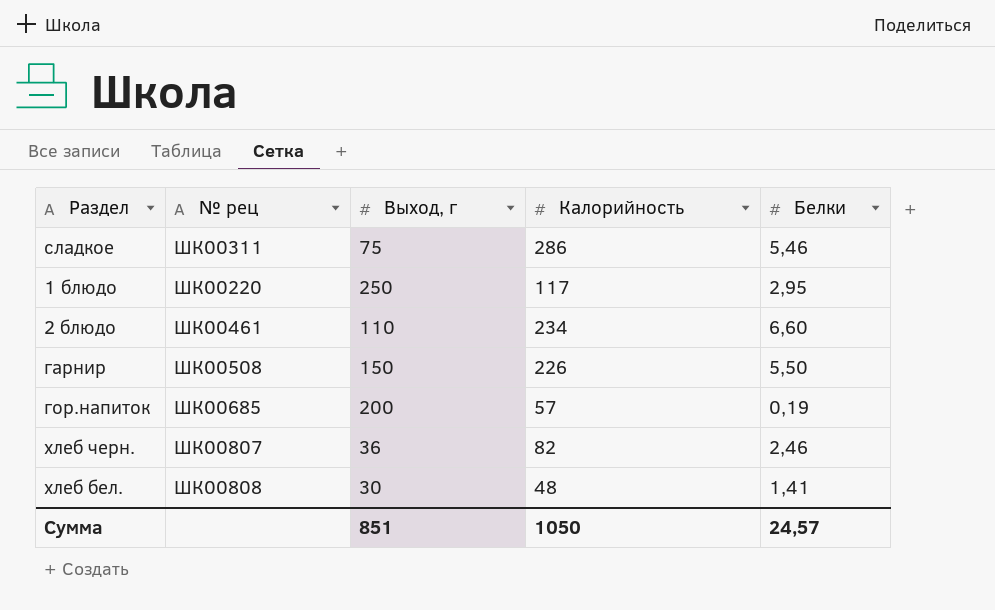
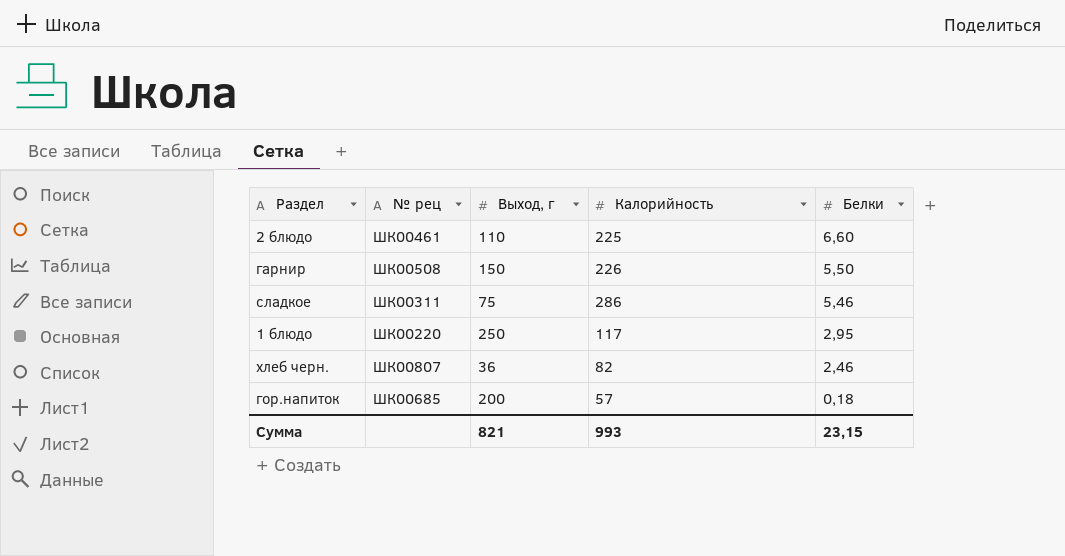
row order: none -> Белки descending
row хлеб бел.: ШК00808 | 30 | 48 | 1,41 -> none
2 блюдо | Калорийность: 234 -> 225
гор.напиток | Белки: 0,19 -> 0,18
Сумма | Выход, г: 851 -> 821
Сумма | Калорийность: 1050 -> 993
Сумма | Белки: 24,57 -> 23,15

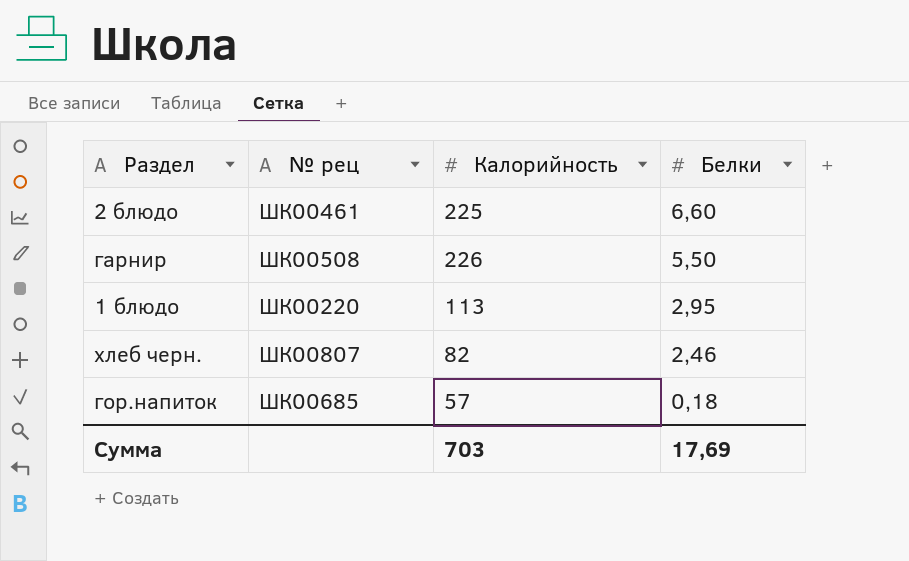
column Выход, г | position: 3 -> none
row сладкое: ШК00311 | 75 | 286 | 5,46 -> none
1 блюдо | Калорийность: 117 -> 113
Сумма | Калорийность: 993 -> 703
Сумма | Белки: 23,15 -> 17,69

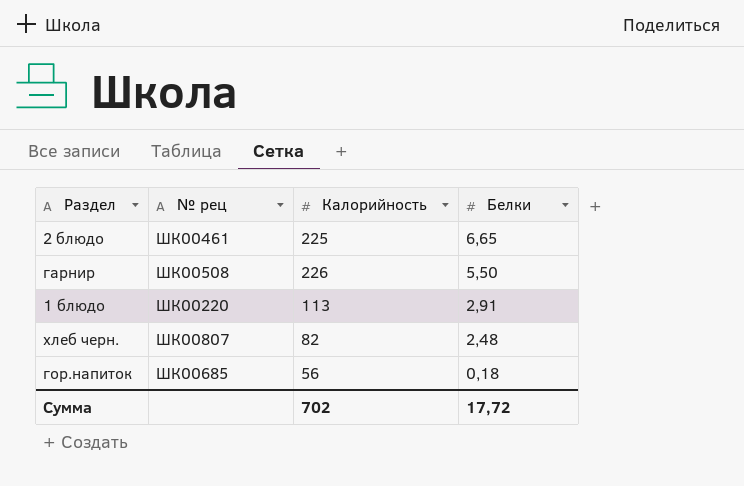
2 блюдо | Белки: 6,60 -> 6,65
1 блюдо | Белки: 2,95 -> 2,91
хлеб черн. | Белки: 2,46 -> 2,48
гор.напиток | Калорийность: 57 -> 56
Сумма | Калорийность: 703 -> 702
Сумма | Белки: 17,69 -> 17,72

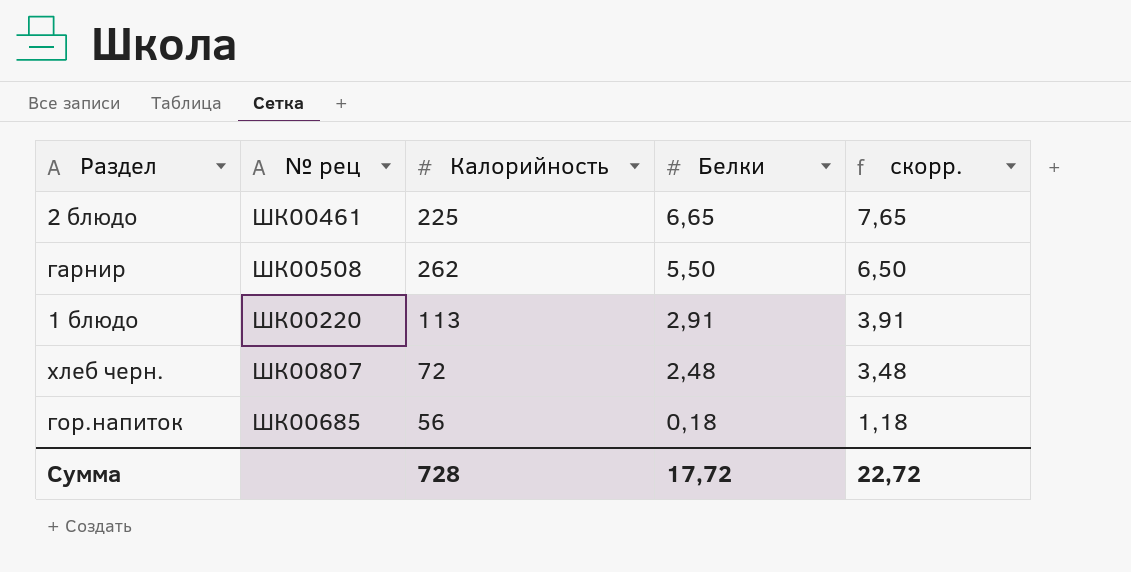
column скорр. | formula: none -> [Белки] + 1
гарнир | Калорийность: 226 -> 262
хлеб черн. | Калорийность: 82 -> 72
Сумма | Калорийность: 702 -> 728

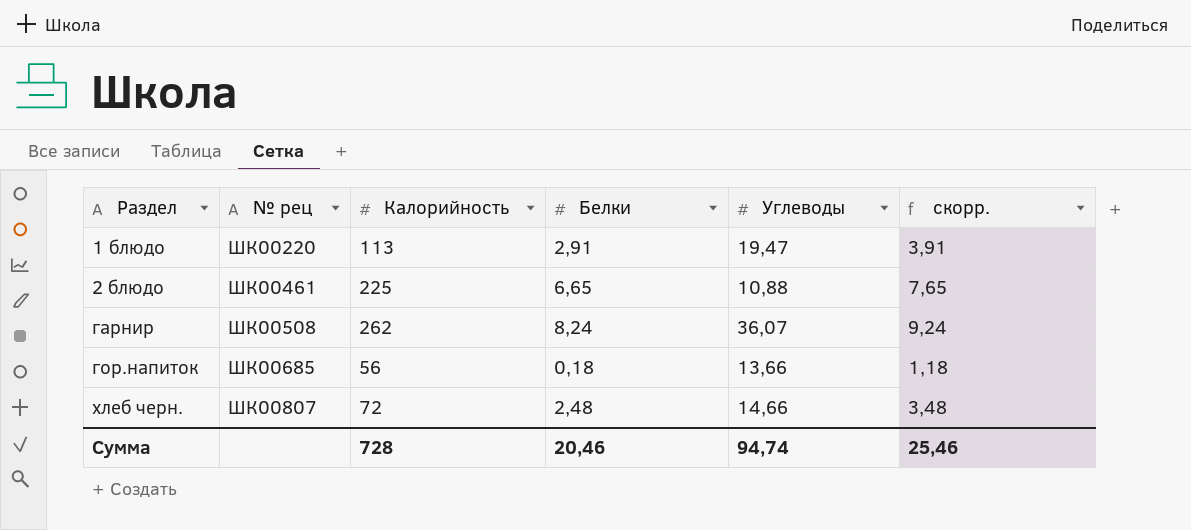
row order: Белки descending -> Раздел ascending
column Углеводы | position: none -> 5
гарнир | Белки: 5,50 -> 8,24
гарнир | скорр.: 6,50 -> 9,24
Сумма | Белки: 17,72 -> 20,46
Сумма | скорр.: 22,72 -> 25,46

